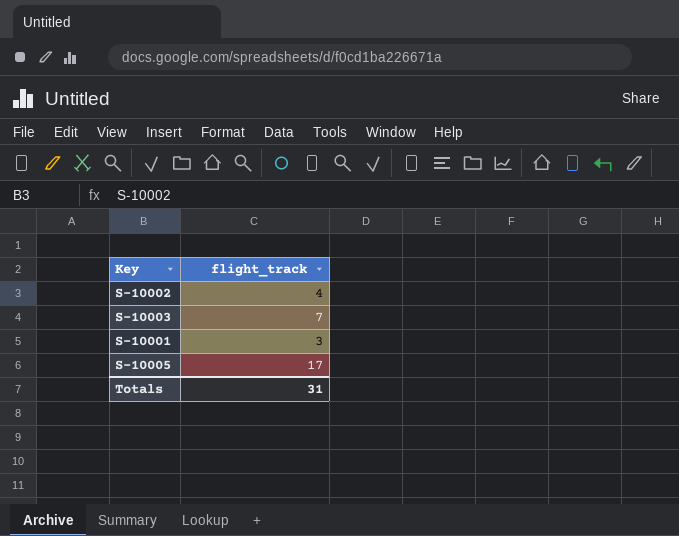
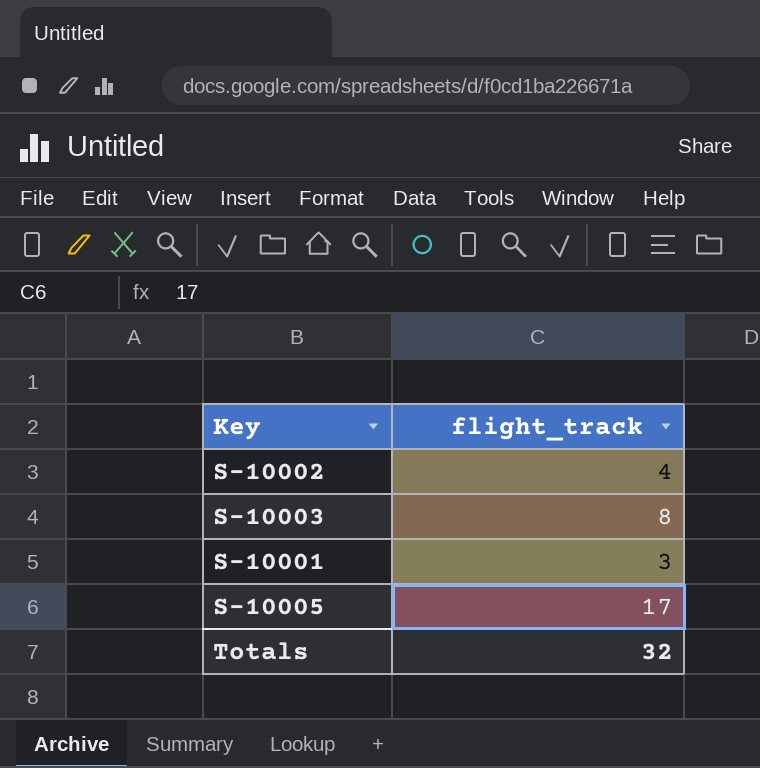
S-10003 | flight_track: 7 -> 8
Totals | flight_track: 31 -> 32

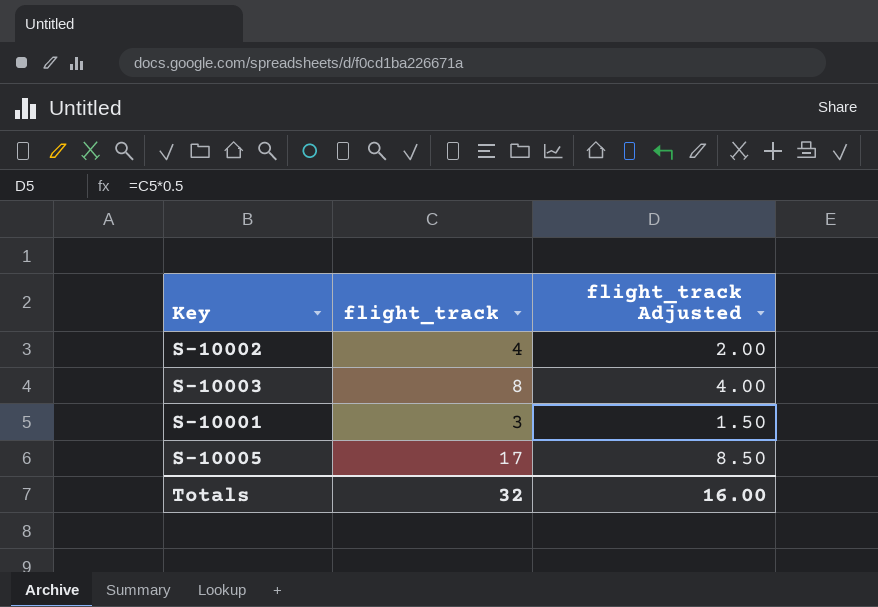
column flight_track Adjusted | formula: none -> [flight_track] * 0.5

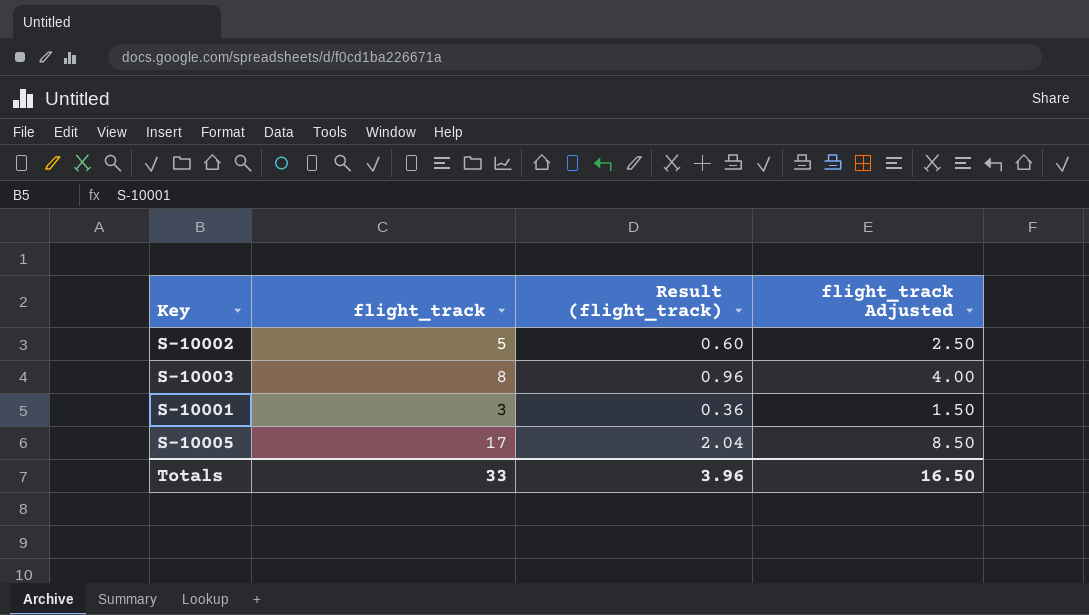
column Result (flight_track) | formula: none -> [flight_track] * 0.12
S-10002 | flight_track: 4 -> 5
S-10002 | flight_track Adjusted: 2.00 -> 2.50
Totals | flight_track: 32 -> 33
Totals | flight_track Adjusted: 16.00 -> 16.50

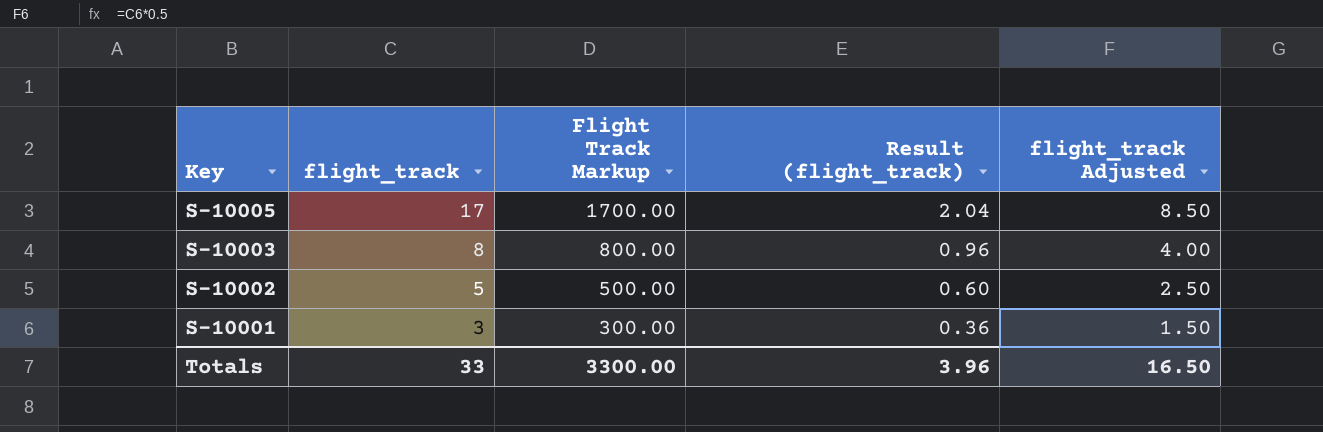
row order: none -> Key descending
column Flight Track Markup | formula: none -> [flight_track] * 100

